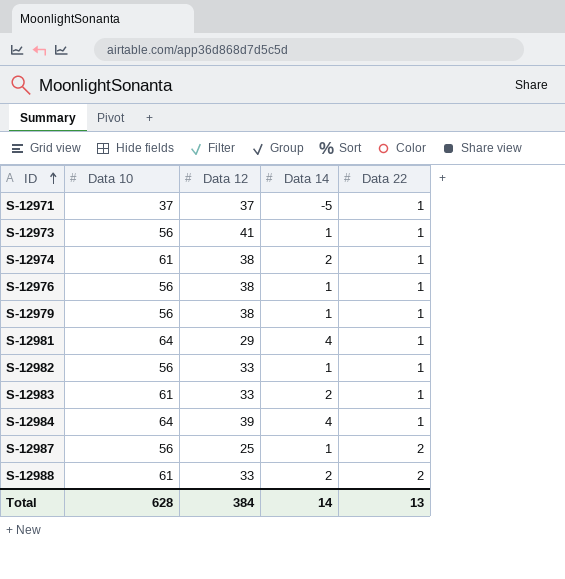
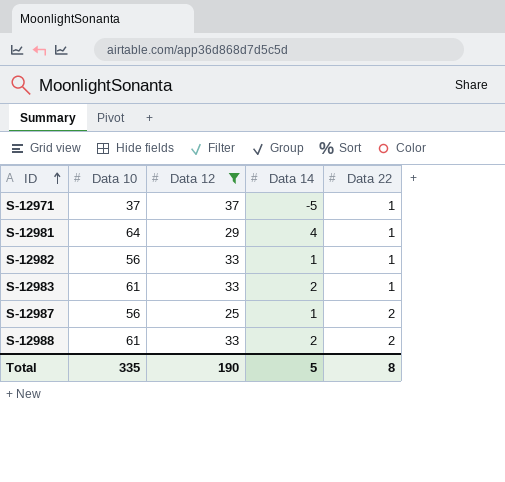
filter: none -> Data 12 <= 37
Total | Data 10: 628 -> 335
Total | Data 12: 384 -> 190
Total | Data 14: 14 -> 5
Total | Data 22: 13 -> 8

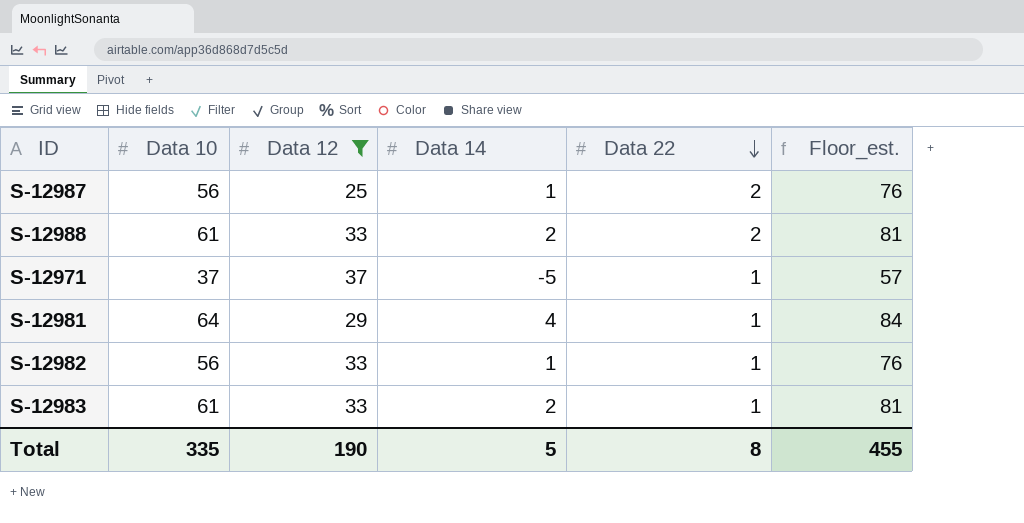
row order: ID ascending -> Data 22 descending
column Floor_est. | formula: none -> [Data 10] + 20

